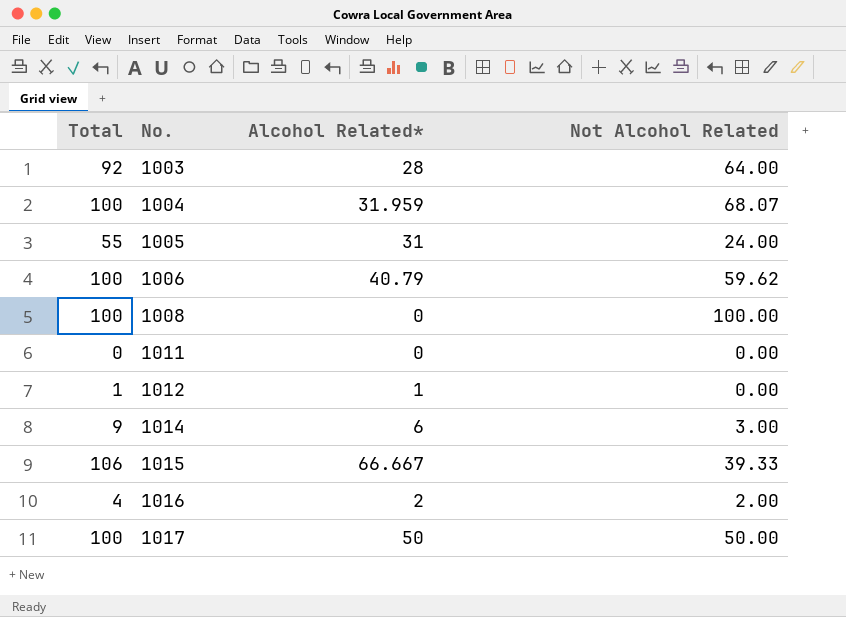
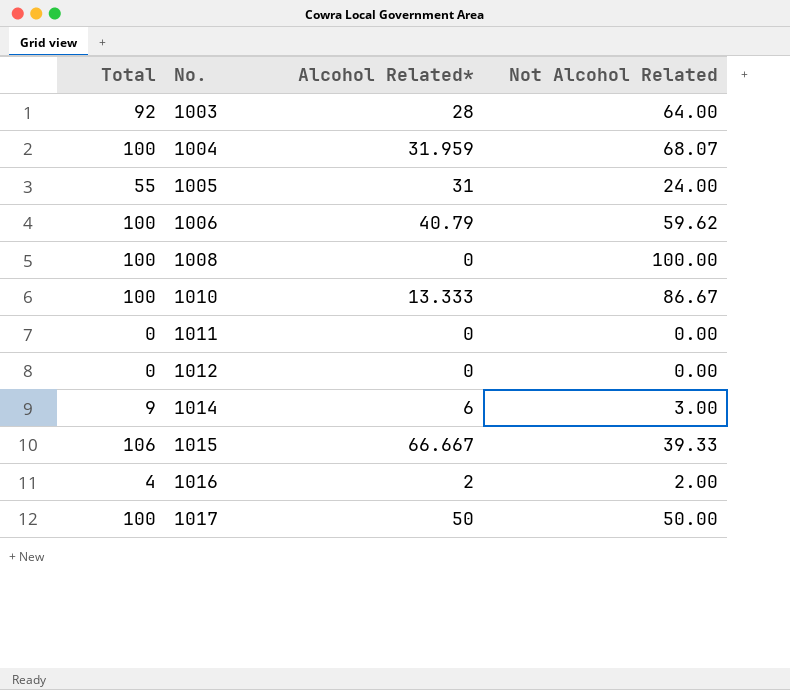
row 1010: none -> 100 | 13.333 | 86.67
1012 | Total: 1 -> 0
1012 | Alcohol Related*: 1 -> 0

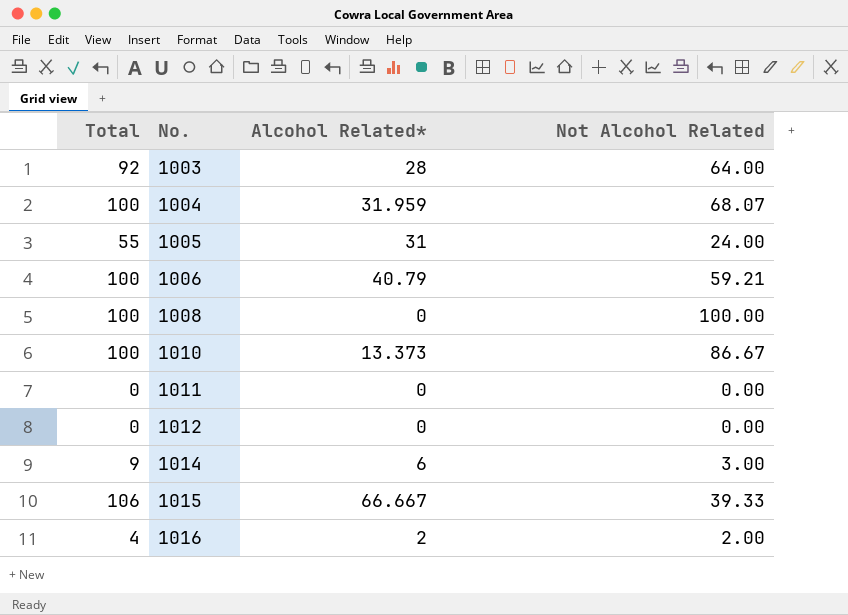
row 1017: 100 | 50 | 50.00 -> none
1006 | Not Alcohol Related: 59.62 -> 59.21
1010 | Alcohol Related*: 13.333 -> 13.373

